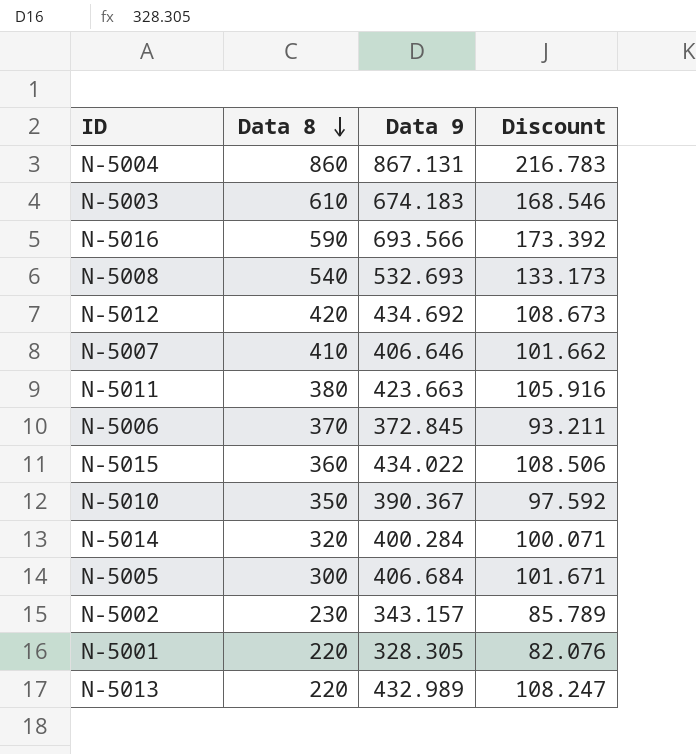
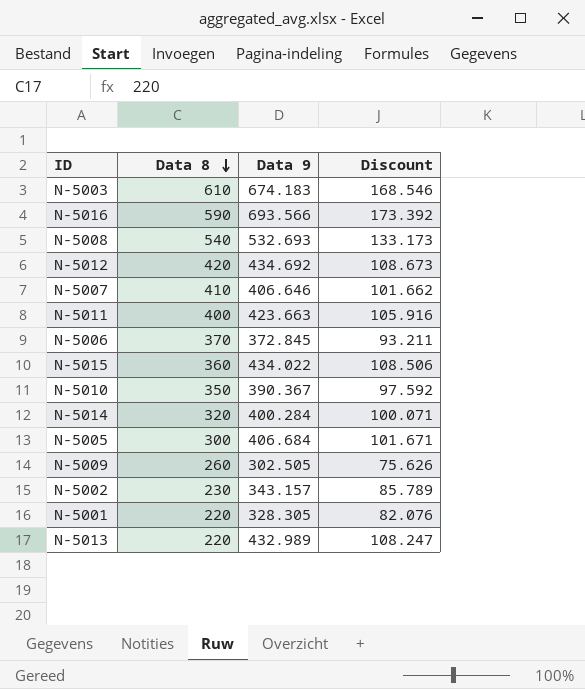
row N-5004: 860 | 867.131 | 216.783 -> none
N-5011 | Data 8: 380 -> 400
row N-5009: none -> 260 | 302.505 | 75.626

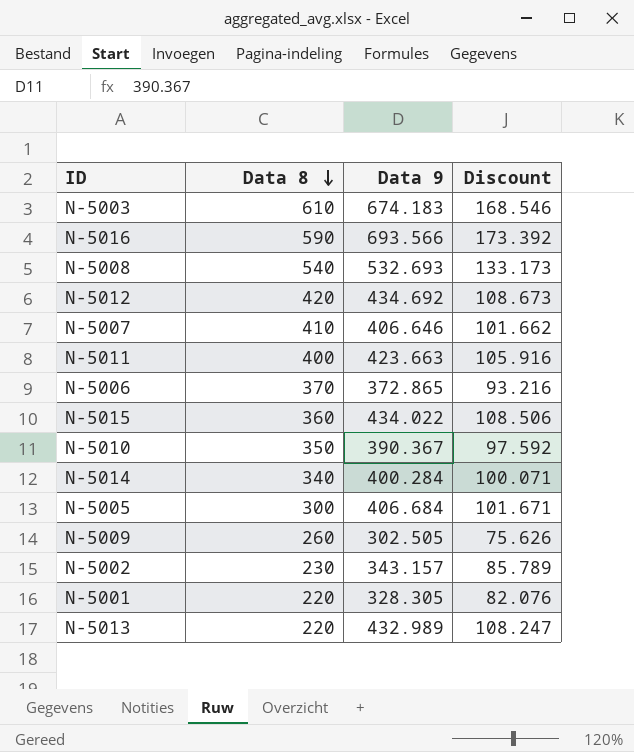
N-5006 | Data 9: 372.845 -> 372.865
N-5006 | Discount: 93.211 -> 93.216
N-5014 | Data 8: 320 -> 340

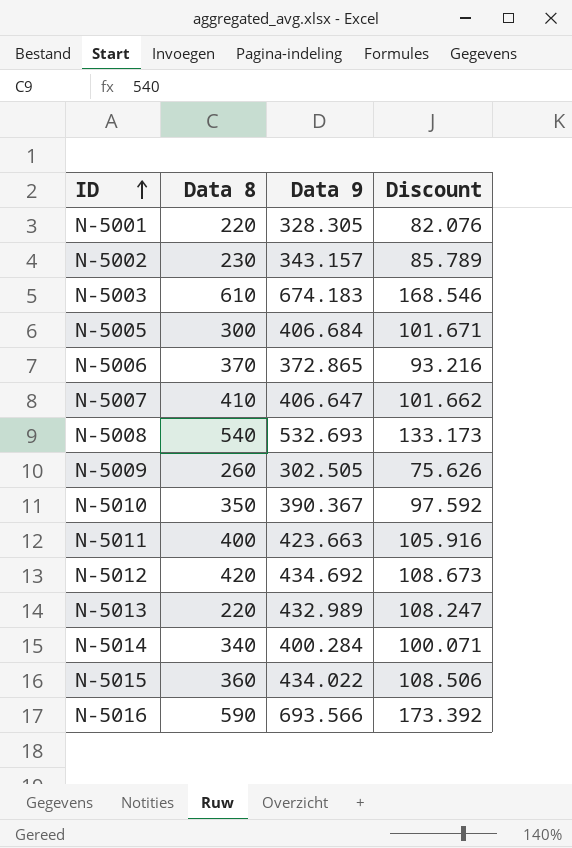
row order: Data 8 descending -> ID ascending
N-5007 | Data 9: 406.646 -> 406.647

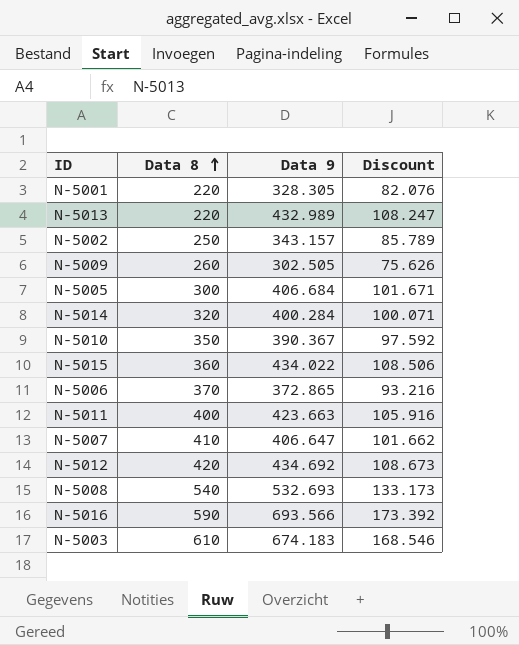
row order: ID ascending -> Data 8 ascending
N-5002 | Data 8: 230 -> 250
N-5014 | Data 8: 340 -> 320

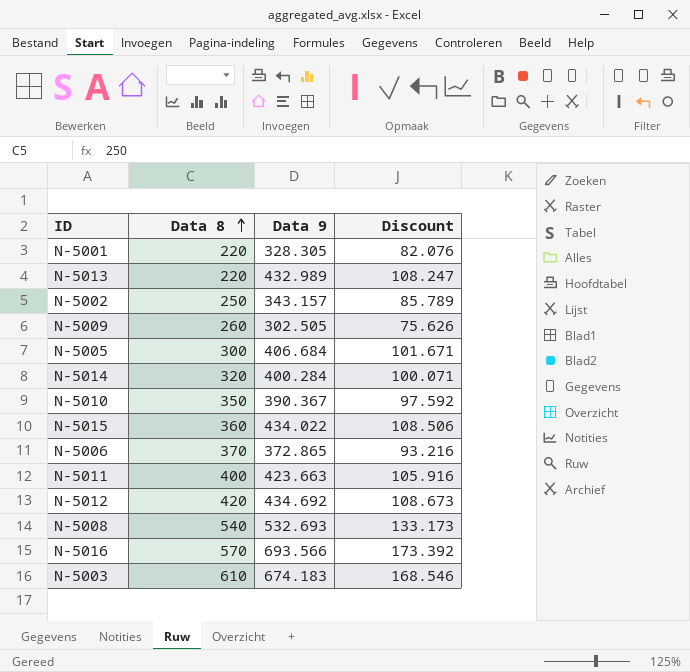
row N-5007: 410 | 406.647 | 101.662 -> none
N-5016 | Data 8: 590 -> 570

